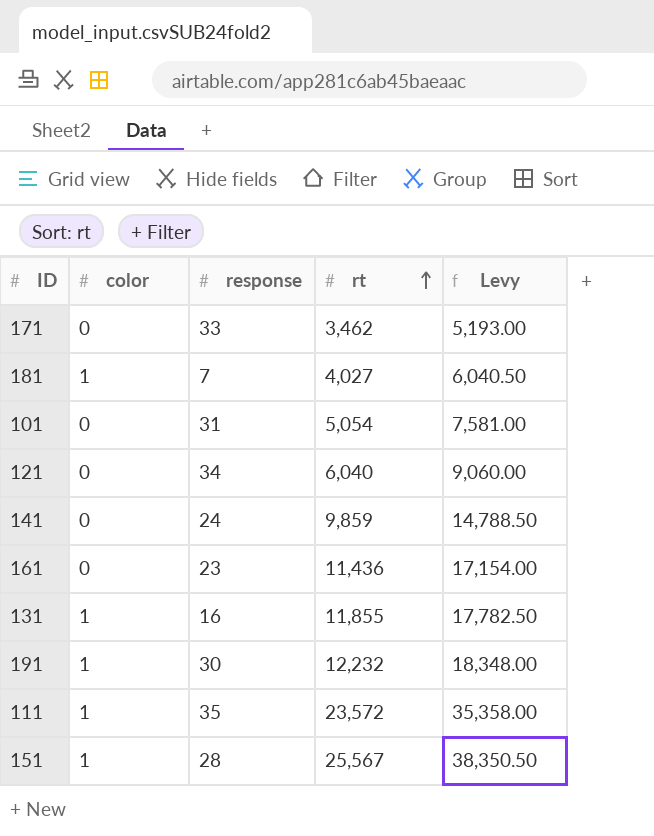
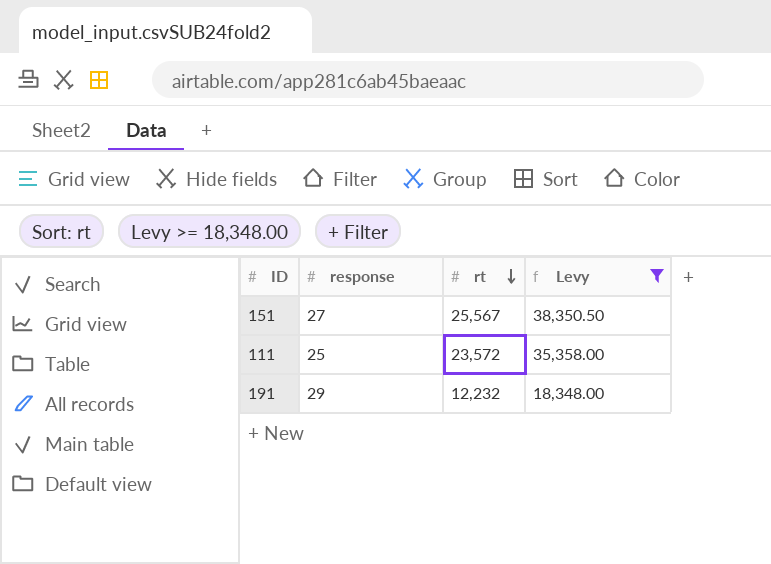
filter: none -> Levy >= 18,348.00
row order: rt ascending -> rt descending
column color | position: 2 -> none
151 | response: 28 -> 27
111 | response: 35 -> 25
191 | response: 30 -> 29

